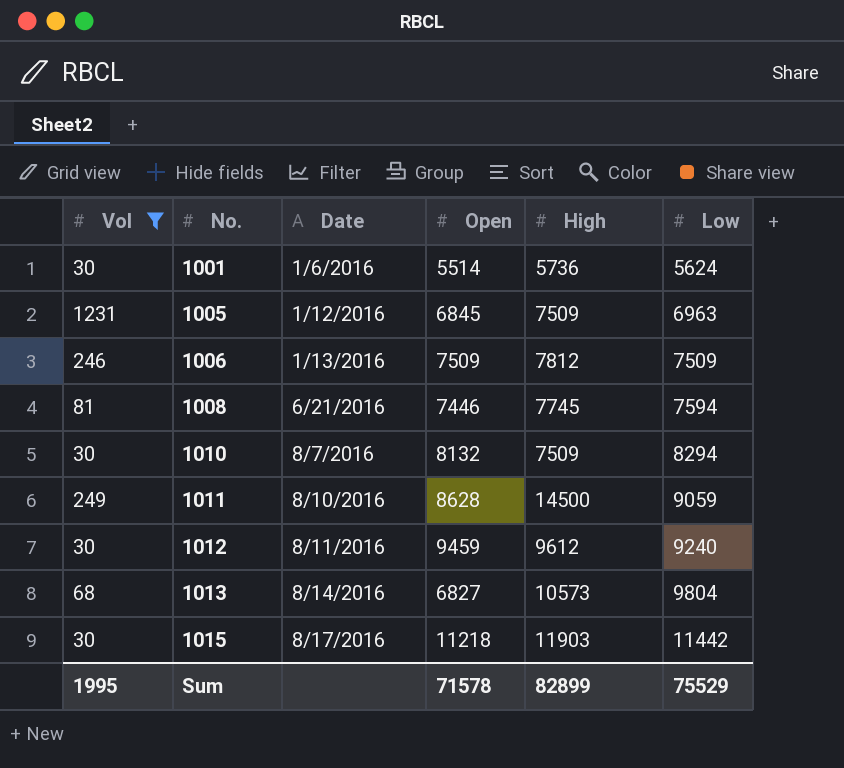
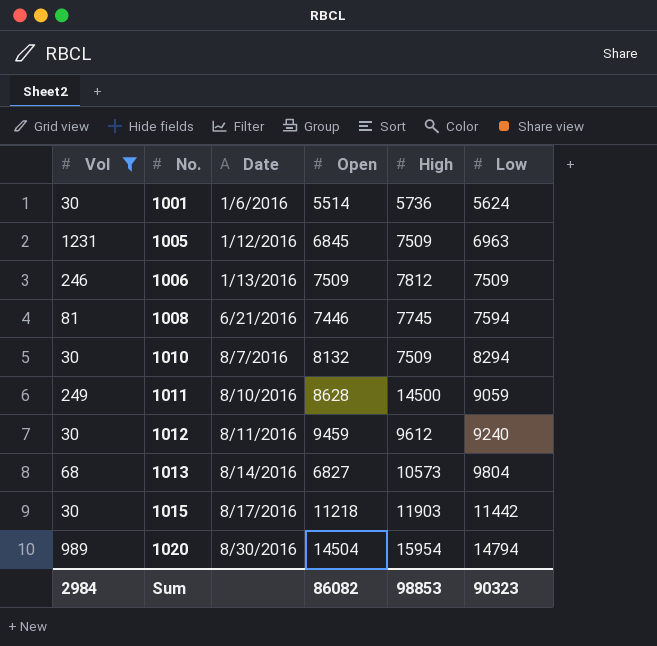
row 1020: none -> 989 | 8/30/2016 | 14504 | 15954 | 14794
Sum | Vol: 1995 -> 2984
Sum | Open: 71578 -> 86082
Sum | High: 82899 -> 98853
Sum | Low: 75529 -> 90323

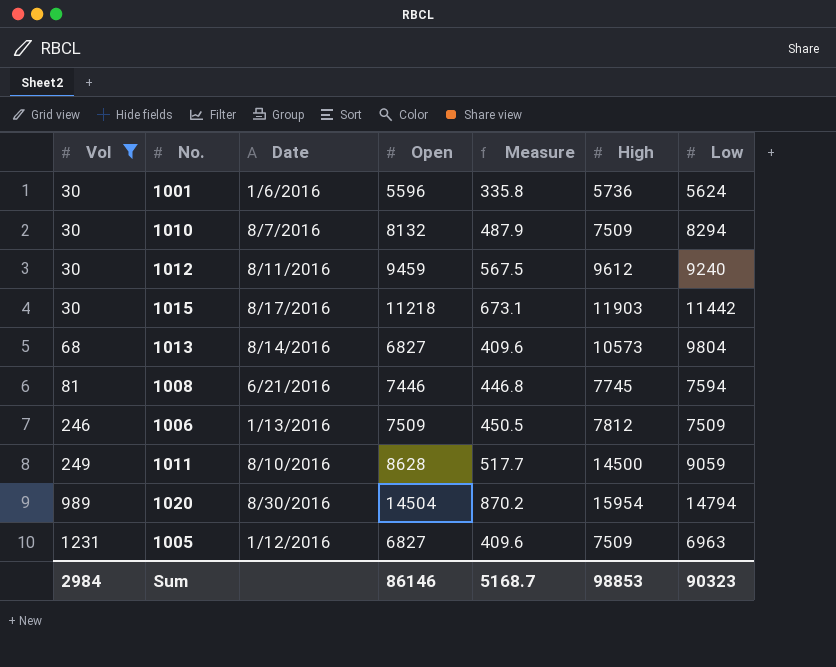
row order: No. ascending -> Vol ascending
column Measure | formula: none -> [Open] * 0.06
1001 | Open: 5514 -> 5596
1005 | Open: 6845 -> 6827
Sum | Open: 86082 -> 86146

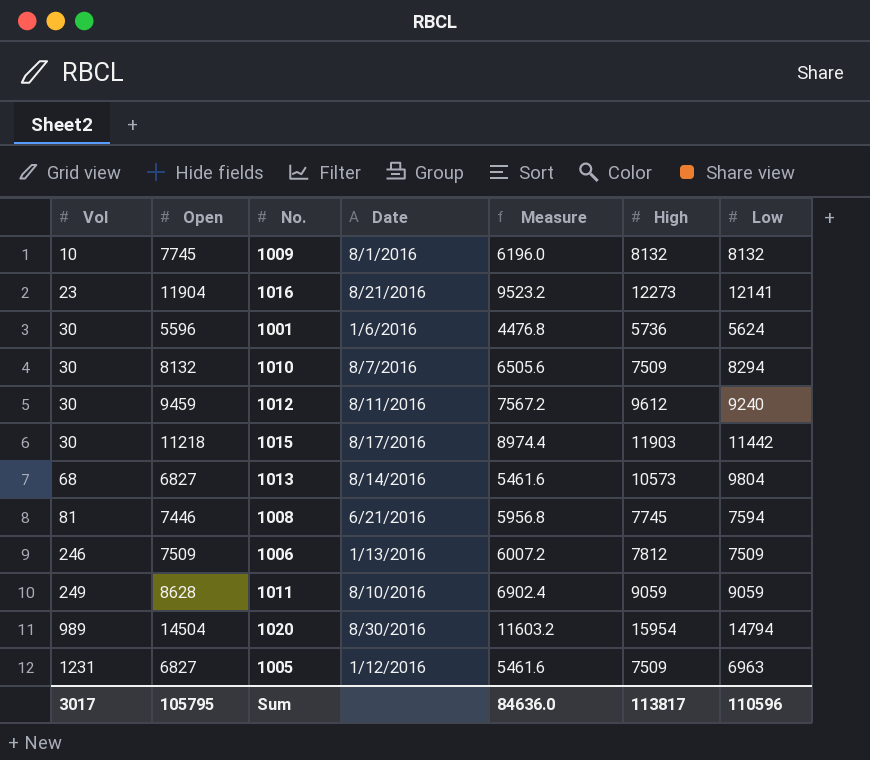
filter: Vol >= 30 -> none
column Open | position: 4 -> 2
column Measure | formula: [Open] * 0.06 -> [Open] * 0.8
1011 | High: 14500 -> 9059
Sum | Vol: 2984 -> 3017
Sum | Open: 86146 -> 105795
Sum | Measure: 5168.7 -> 84636.0
Sum | High: 98853 -> 113817
Sum | Low: 90323 -> 110596

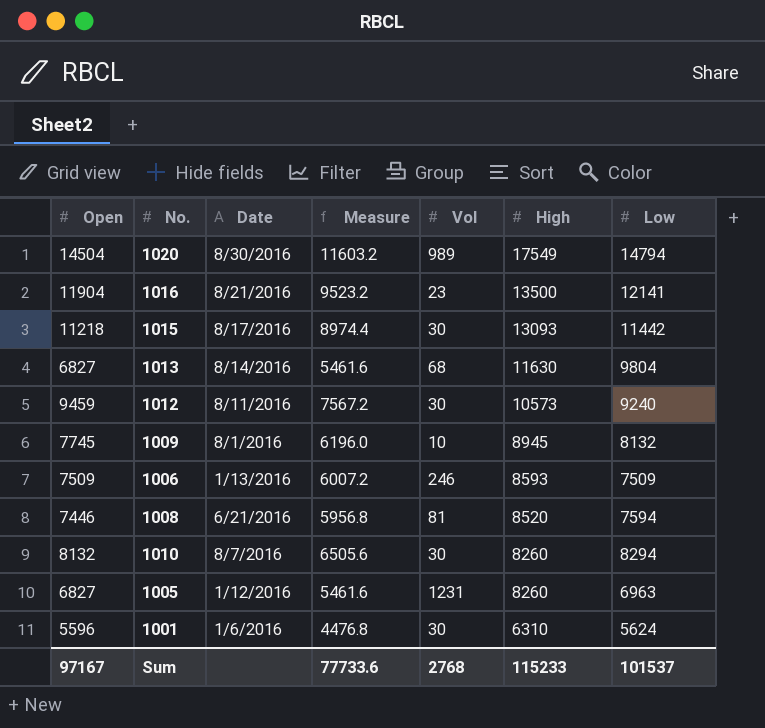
row order: Vol ascending -> High descending
column Vol | position: 1 -> 5
row 1011: 249 | 8628 | 8/10/2016 | 6902.4 | 9059 | 9059 -> none
1020 | High: 15954 -> 17549
1016 | High: 12273 -> 13500
1015 | High: 11903 -> 13093
1013 | High: 10573 -> 11630
1012 | High: 9612 -> 10573
1009 | High: 8132 -> 8945
1006 | High: 7812 -> 8593
1008 | High: 7745 -> 8520
1010 | High: 7509 -> 8260
1005 | High: 7509 -> 8260
1001 | High: 5736 -> 6310
Sum | Open: 105795 -> 97167
Sum | Measure: 84636.0 -> 77733.6
Sum | Vol: 3017 -> 2768
Sum | High: 113817 -> 115233
Sum | Low: 110596 -> 101537

